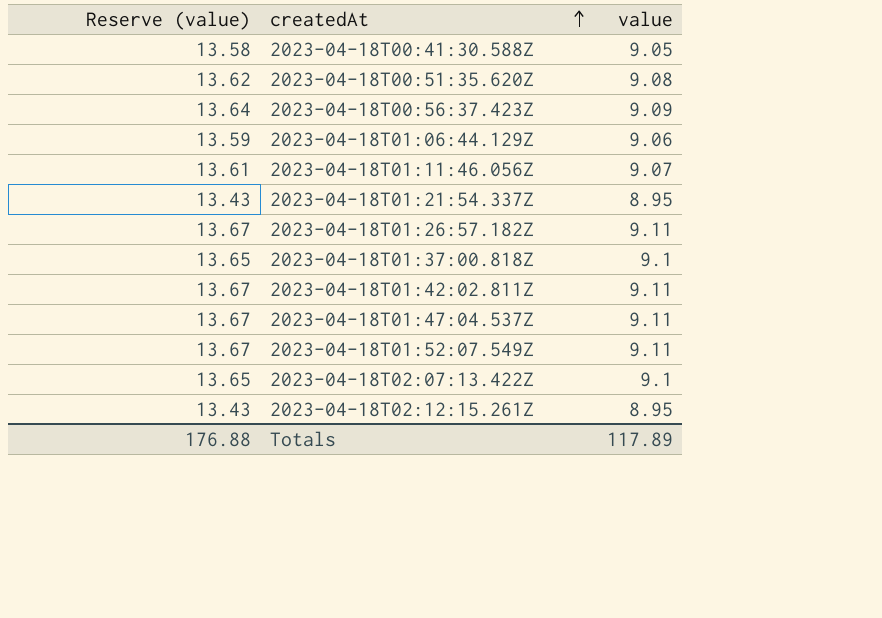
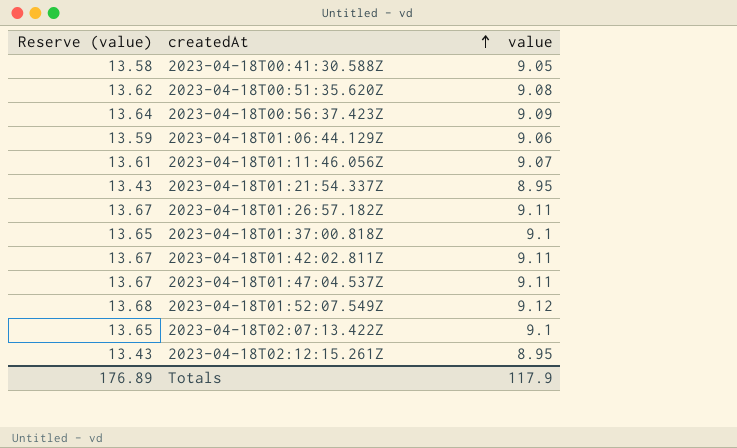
2023-04-18T01:52:07.549Z | Reserve (value): 13.67 -> 13.68
2023-04-18T01:52:07.549Z | value: 9.11 -> 9.12
Totals | Reserve (value): 176.88 -> 176.89
Totals | value: 117.89 -> 117.9

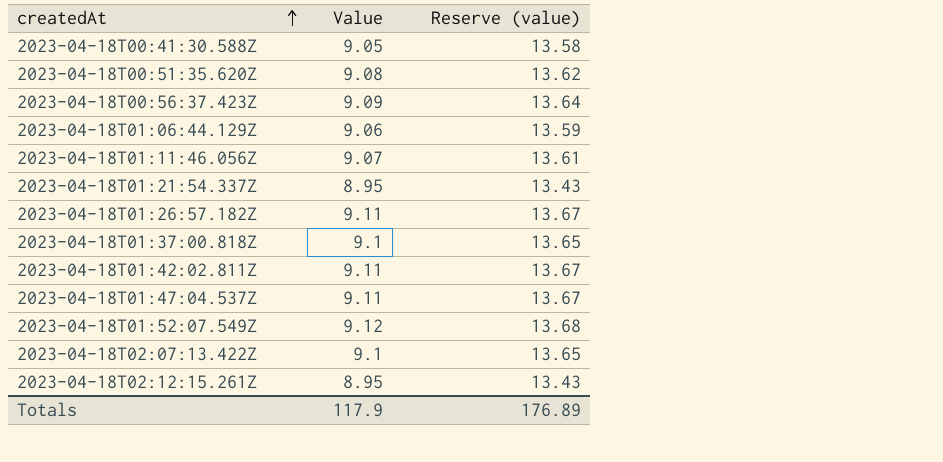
column name: value -> Value
column Reserve (value) | position: 1 -> 3

